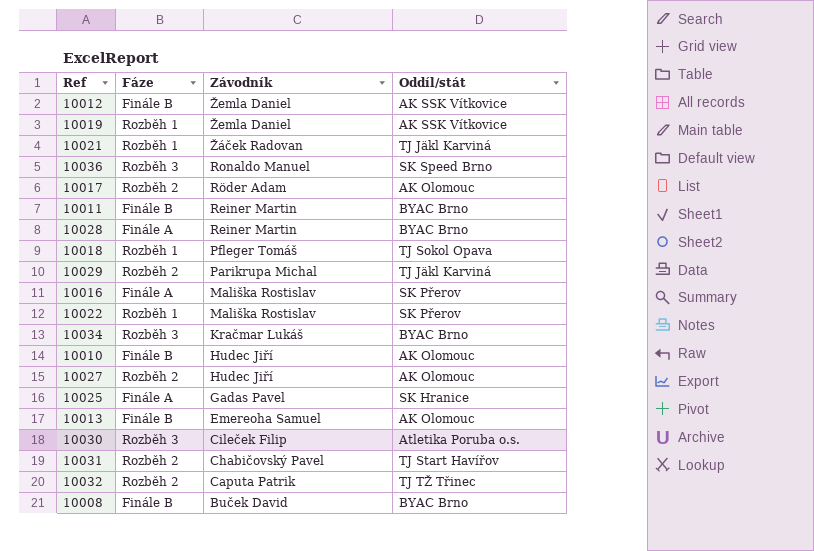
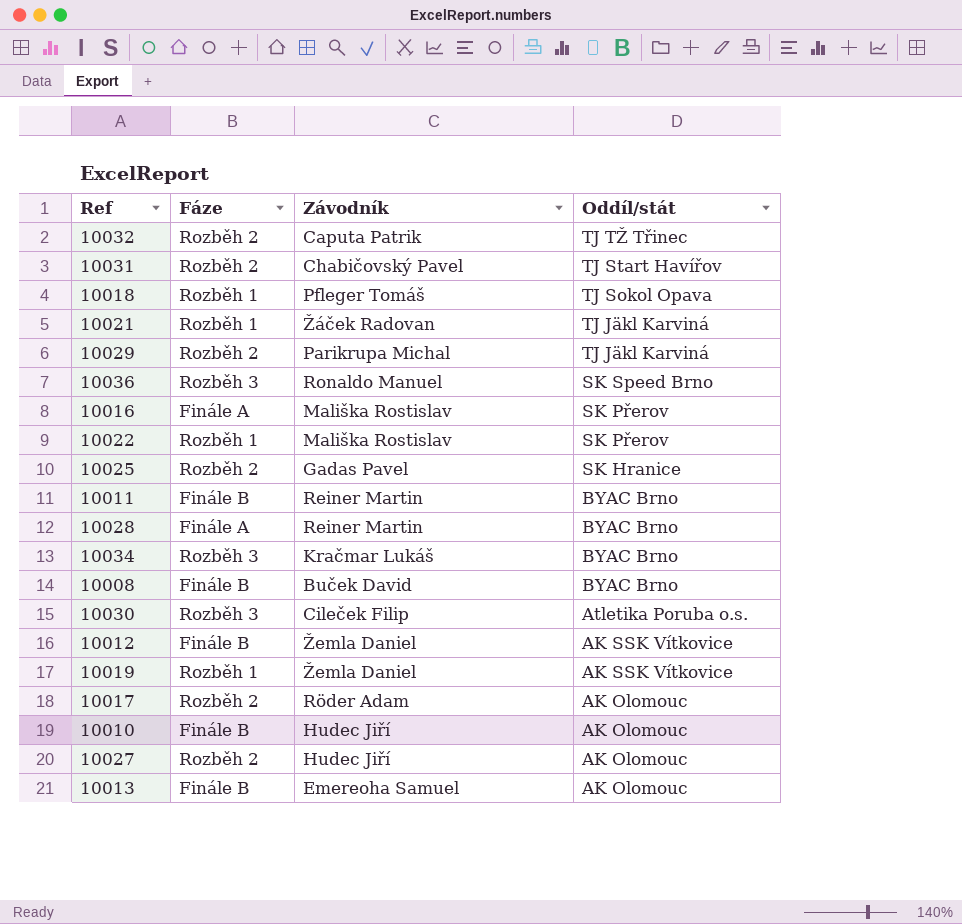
row order: Závodník descending -> Oddíl/stát descending
10025 | Fáze: Finále A -> Rozběh 2

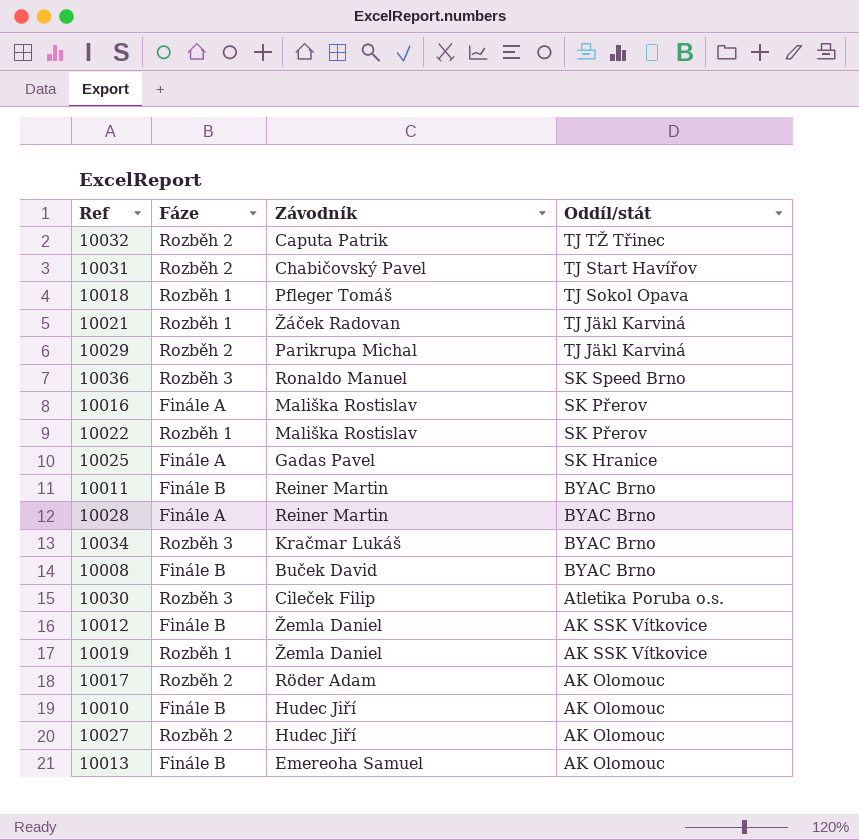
10025 | Fáze: Rozběh 2 -> Finále A

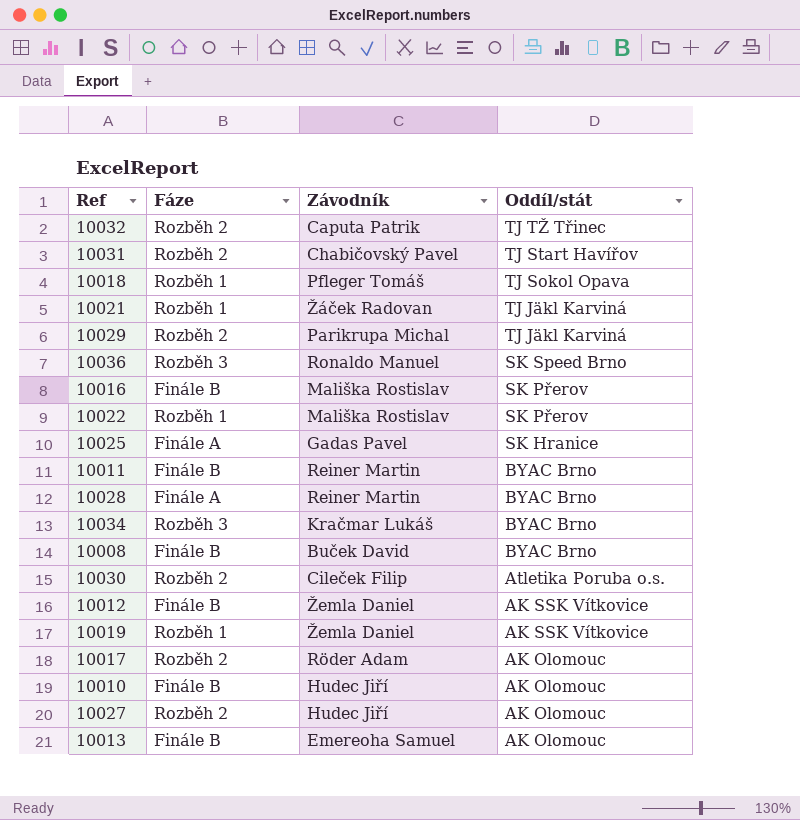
10016 | Fáze: Finále A -> Finále B
10030 | Fáze: Rozběh 3 -> Rozběh 2

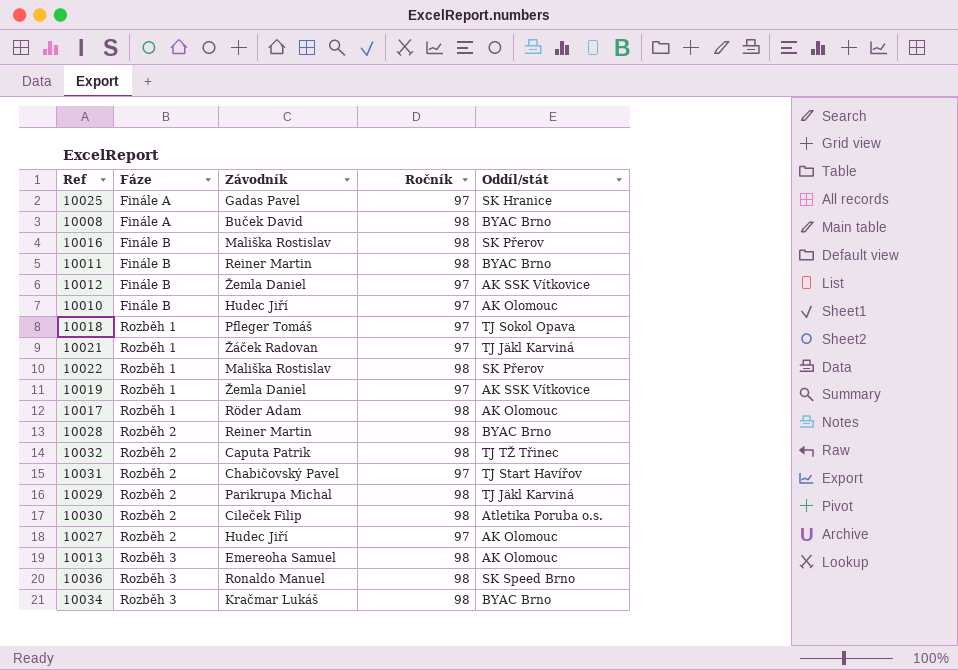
row order: Oddíl/stát descending -> Fáze ascending
column Ročník | position: none -> 4
10008 | Fáze: Finále B -> Finále A
10017 | Fáze: Rozběh 2 -> Rozběh 1
10028 | Fáze: Finále A -> Rozběh 2
10013 | Fáze: Finále B -> Rozběh 3

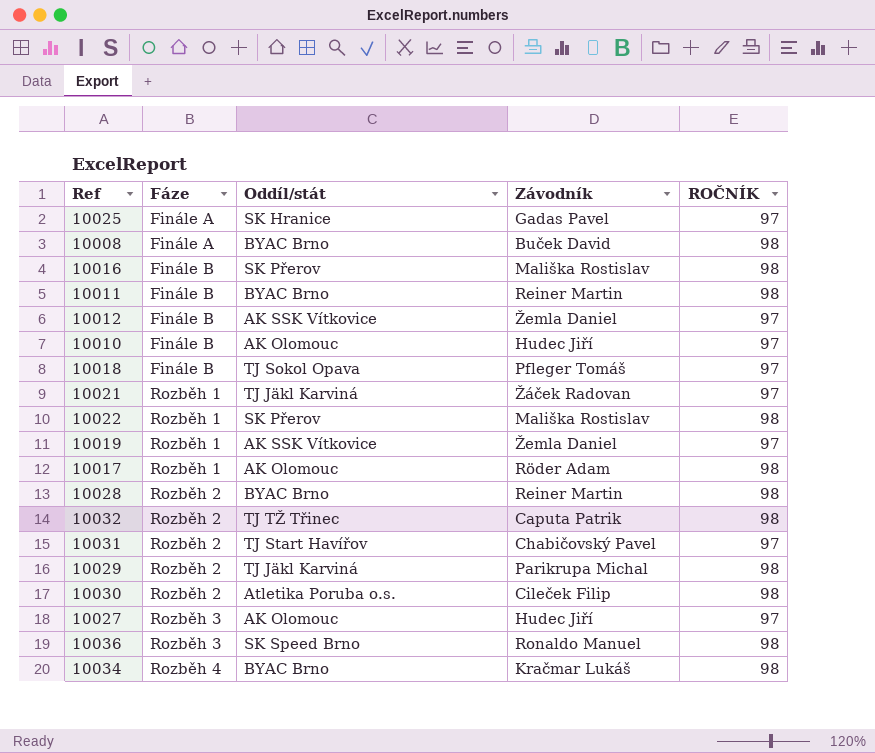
column Oddíl/stát | position: 5 -> 3
column name: Ročník -> ROČNÍK
row 10013: Rozběh 3 | Emereoha Samuel | 98 | AK Olomouc -> none
10018 | Fáze: Rozběh 1 -> Finále B
10027 | Fáze: Rozběh 2 -> Rozběh 3
10034 | Fáze: Rozběh 3 -> Rozběh 4

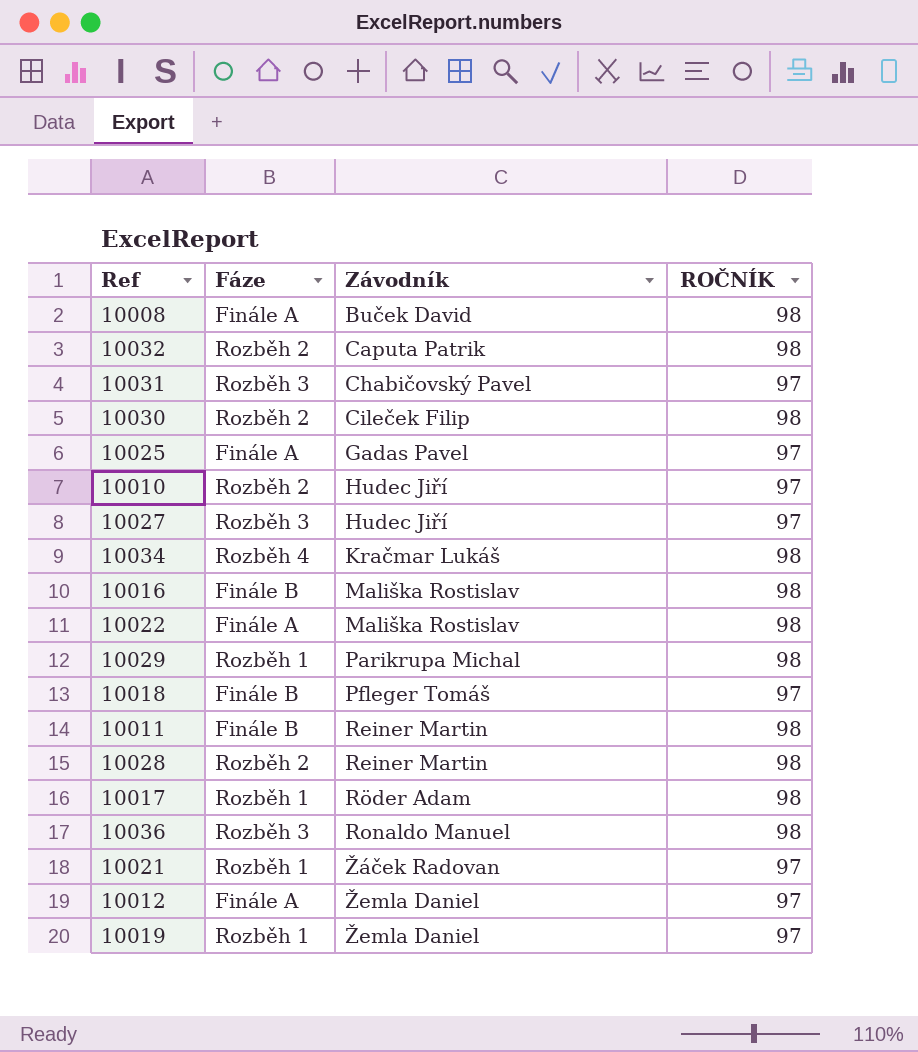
row order: Fáze ascending -> Závodník ascending
column Oddíl/stát | position: 3 -> none
10031 | Fáze: Rozběh 2 -> Rozběh 3
10010 | Fáze: Finále B -> Rozběh 2
10022 | Fáze: Rozběh 1 -> Finále A
10029 | Fáze: Rozběh 2 -> Rozběh 1
10012 | Fáze: Finále B -> Finále A

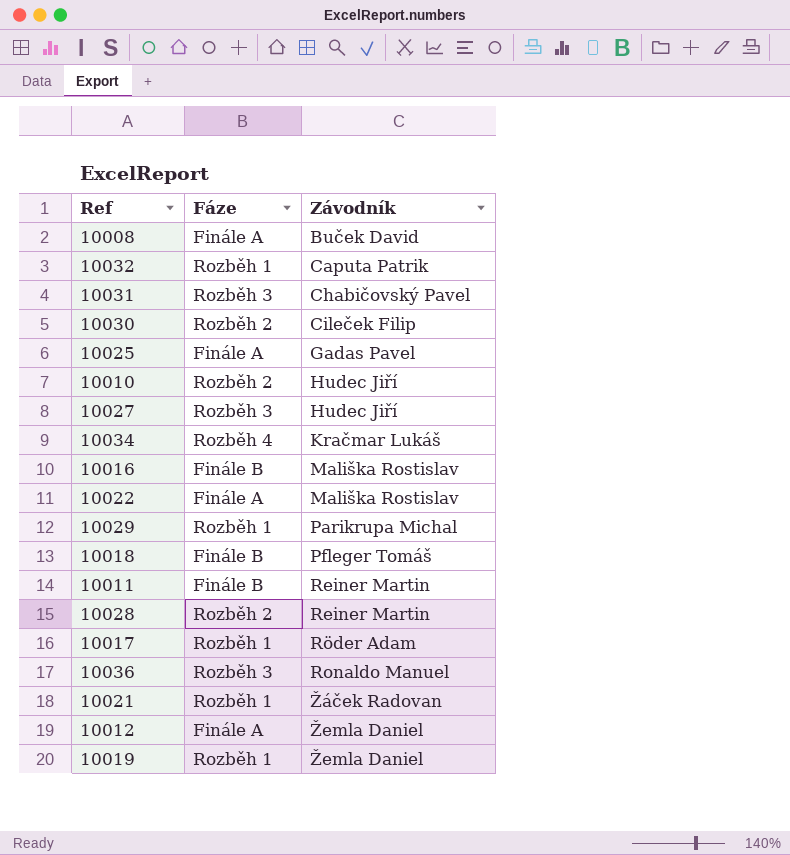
column ROČNÍK | position: 4 -> none
10032 | Fáze: Rozběh 2 -> Rozběh 1

